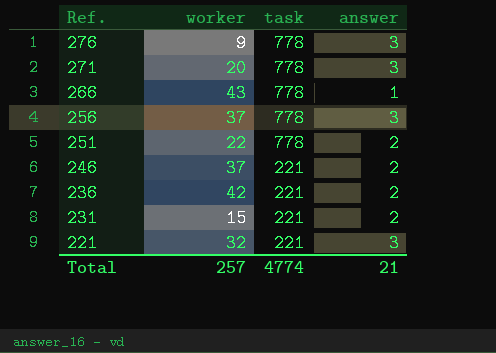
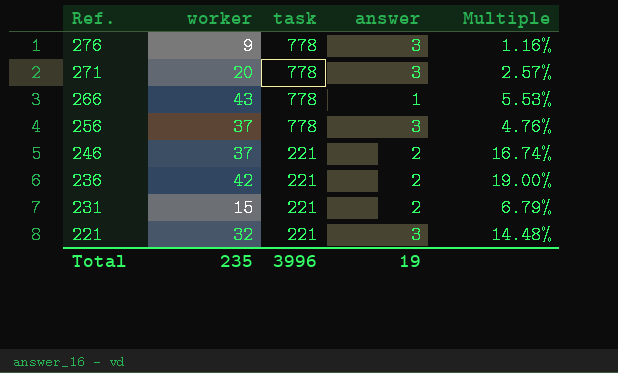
column Multiple | formula: none -> [worker] / [task]
row 251: 22 | 778 | 2 -> none
Total | worker: 257 -> 235
Total | task: 4774 -> 3996
Total | answer: 21 -> 19

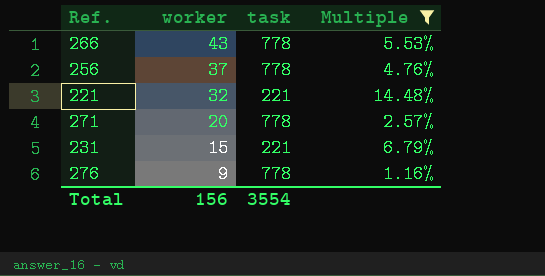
filter: none -> Multiple <= 14.48%
row order: Ref. descending -> worker descending
column answer | position: 4 -> none
Total | worker: 235 -> 156
Total | task: 3996 -> 3554

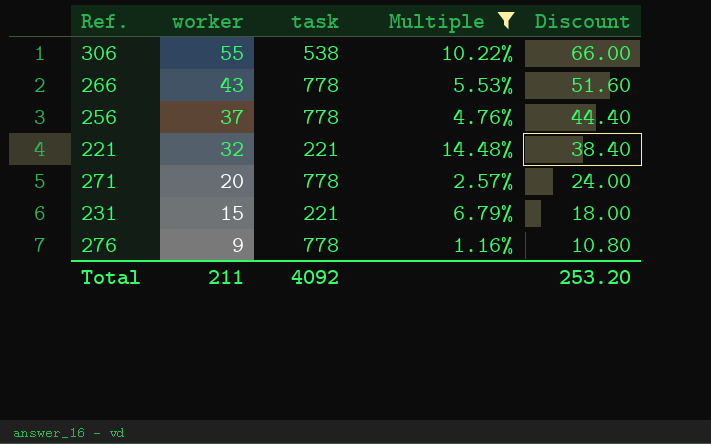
column Discount | formula: none -> [worker] * 1.2
row 306: none -> 55 | 538 | 10.22% | 66.00
Total | worker: 156 -> 211
Total | task: 3554 -> 4092

